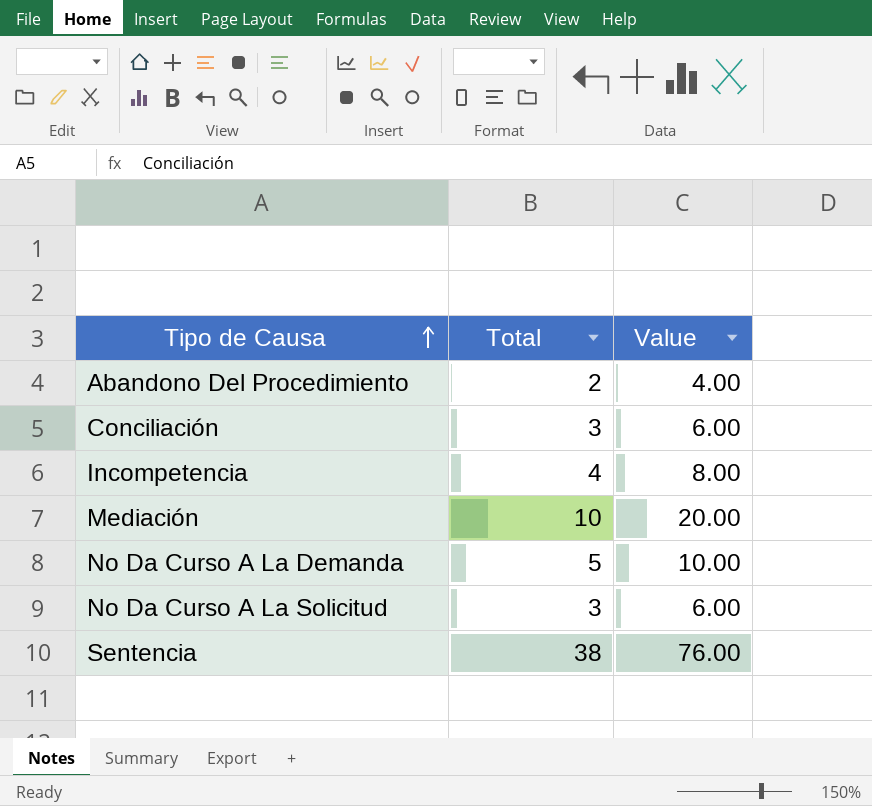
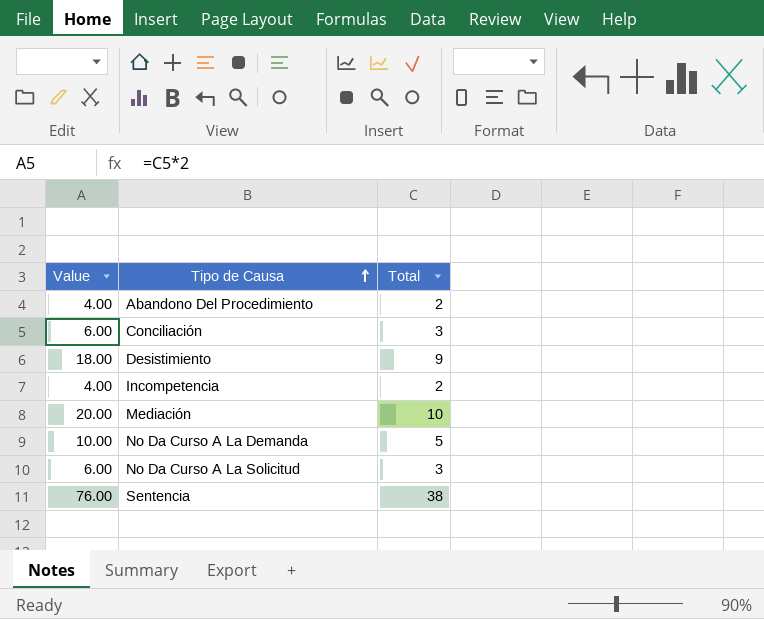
column Value | position: 3 -> 1
row Desistimiento: none -> 18.00 | 9
Incompetencia | Value: 8.00 -> 4.00
Incompetencia | Total: 4 -> 2

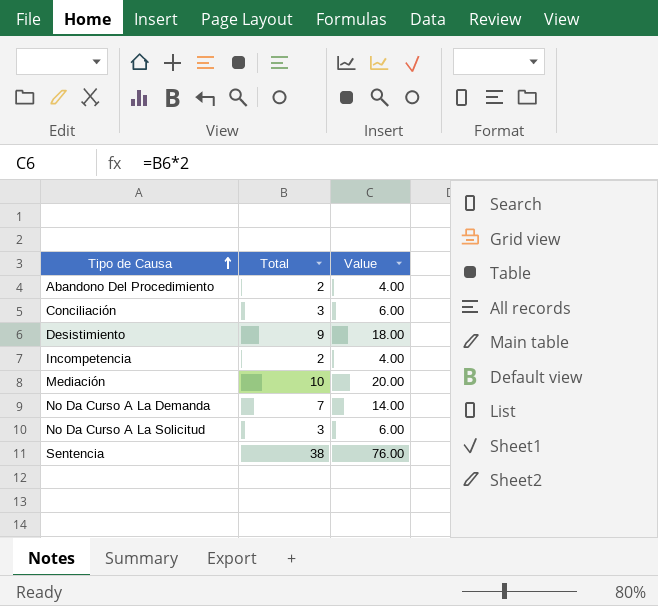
column Value | position: 1 -> 3
No Da Curso A La Demanda | Total: 5 -> 7
No Da Curso A La Demanda | Value: 10.00 -> 14.00

